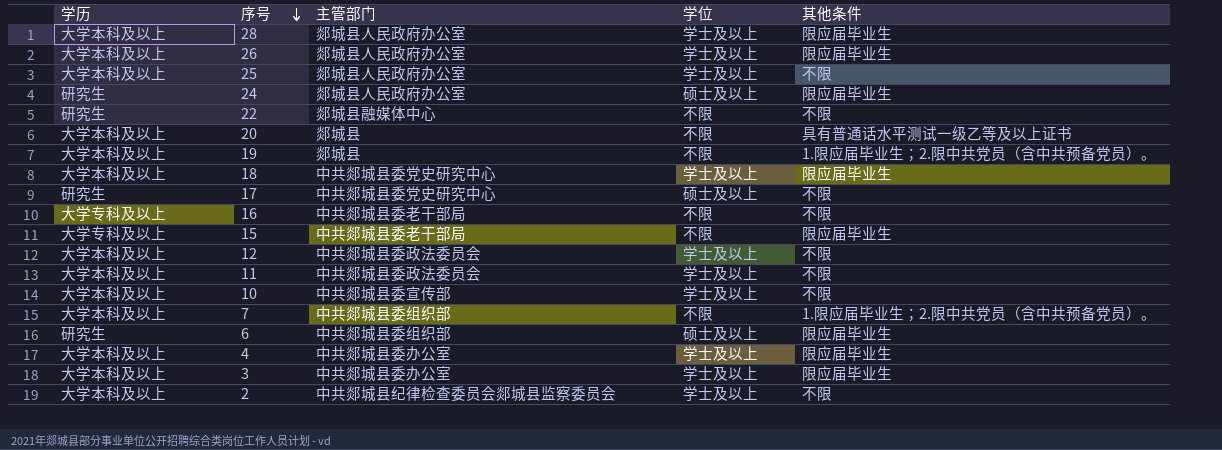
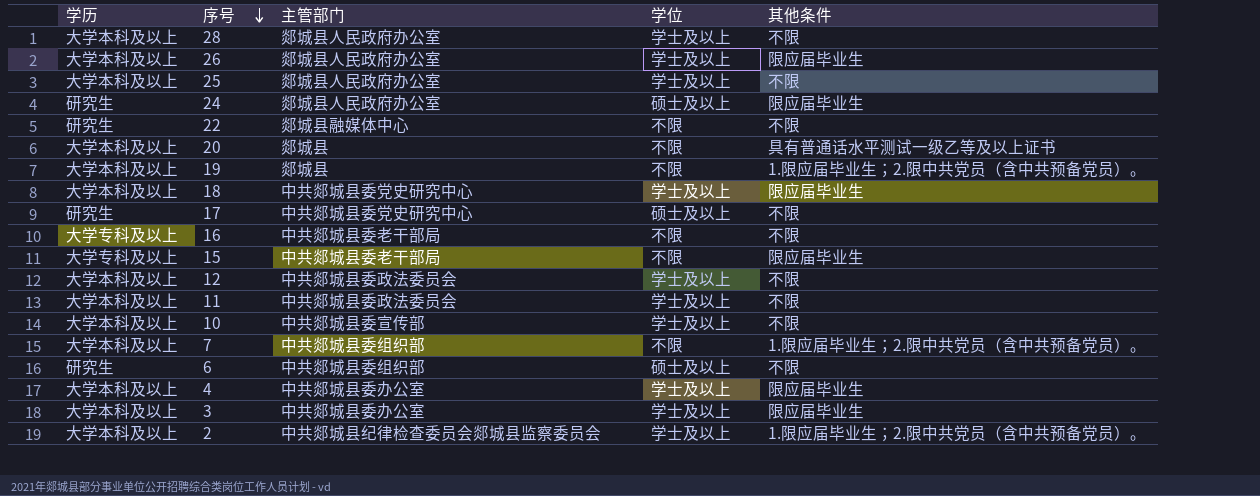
28 | 其他条件: 限应届毕业生 -> 不限
6 | 其他条件: 限应届毕业生 -> 不限
2 | 其他条件: 不限 -> 1.限应届毕业生；2.限中共党员（含中共预备党员）。

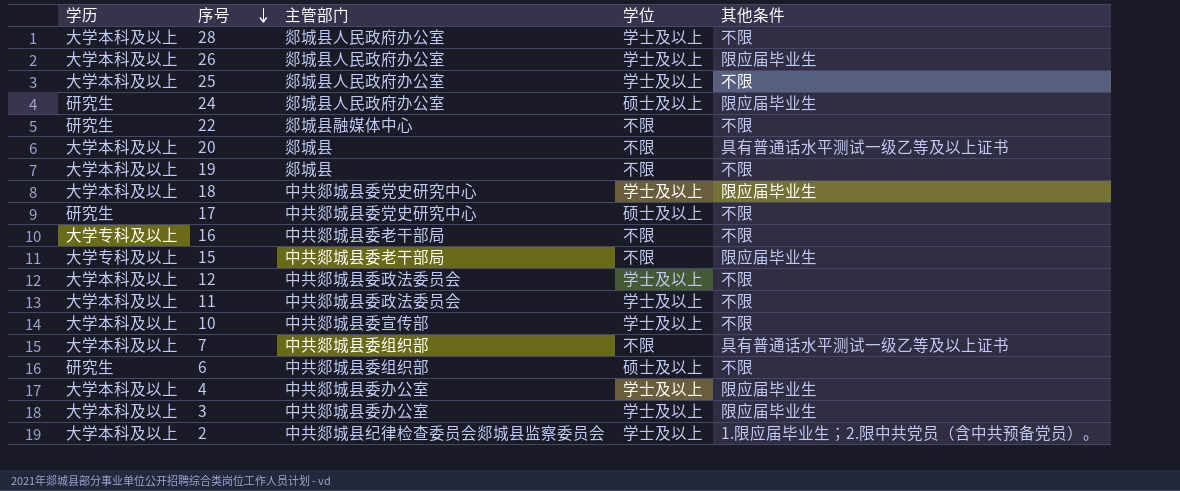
19 | 其他条件: 1.限应届毕业生；2.限中共党员（含中共预备党员）。 -> 不限
7 | 其他条件: 1.限应届毕业生；2.限中共党员（含中共预备党员）。 -> 具有普通话水平测试一级乙等及以上证书

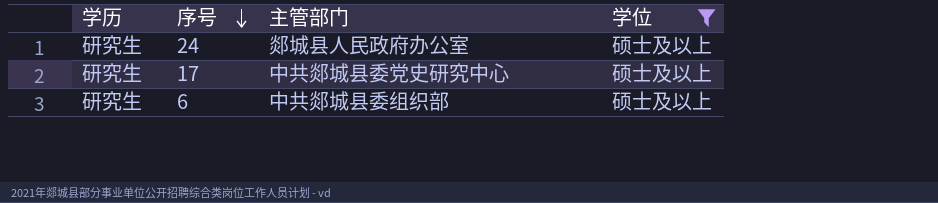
filter: none -> 学位 = 硕士及以上
column 其他条件 | position: 5 -> none

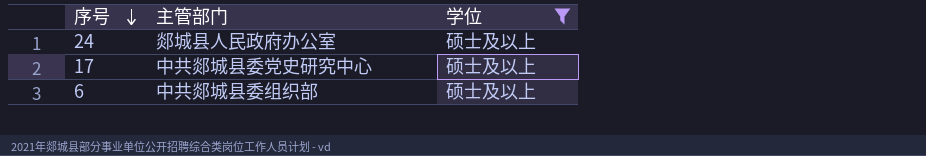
column 学历 | position: 1 -> none

